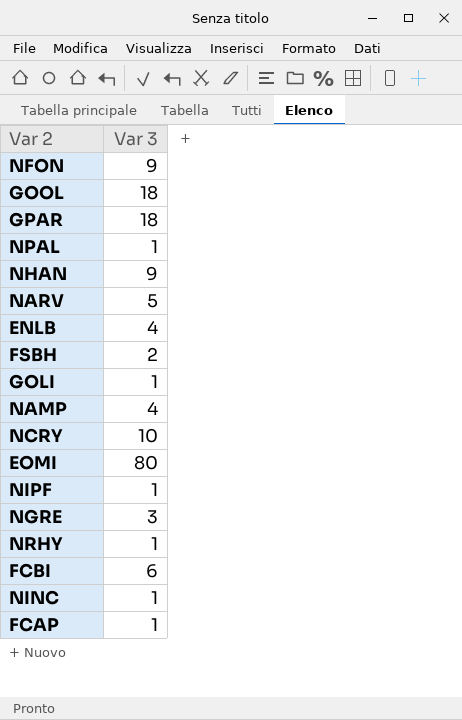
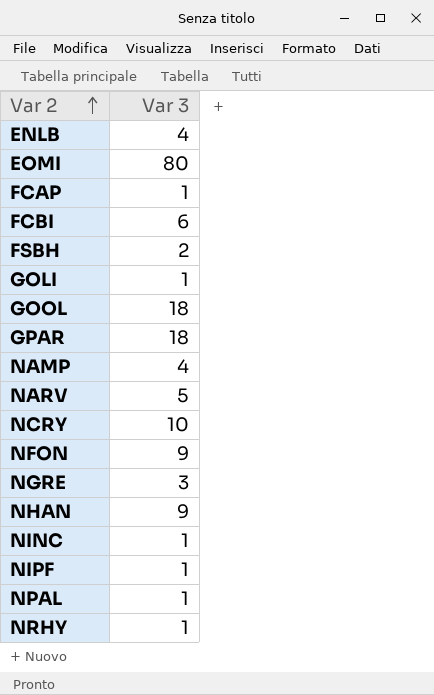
row order: none -> Var 2 ascending

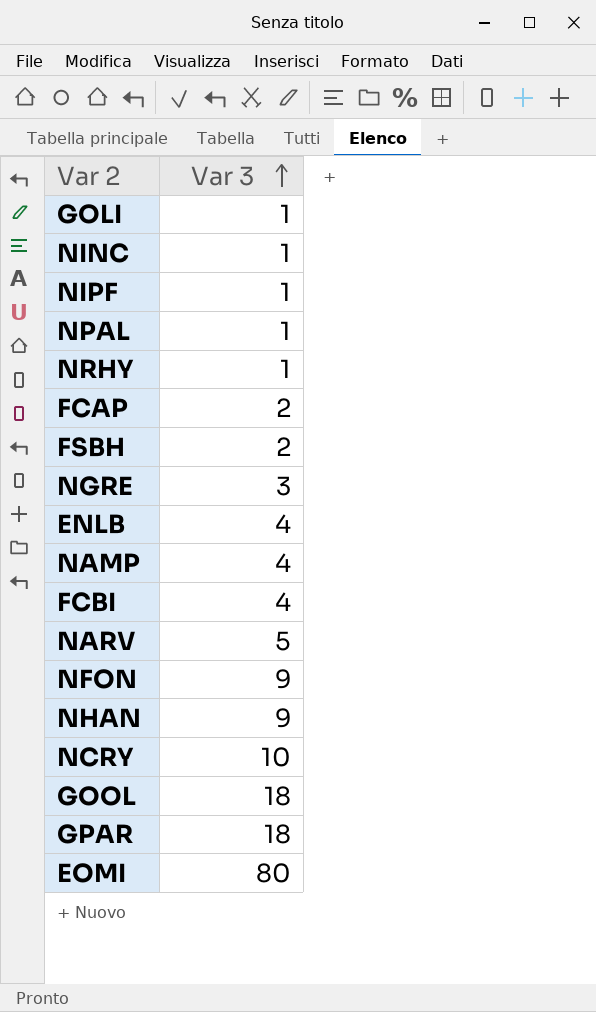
row order: Var 2 ascending -> Var 3 ascending
FCAP | Var 3: 1 -> 2
FCBI | Var 3: 6 -> 4

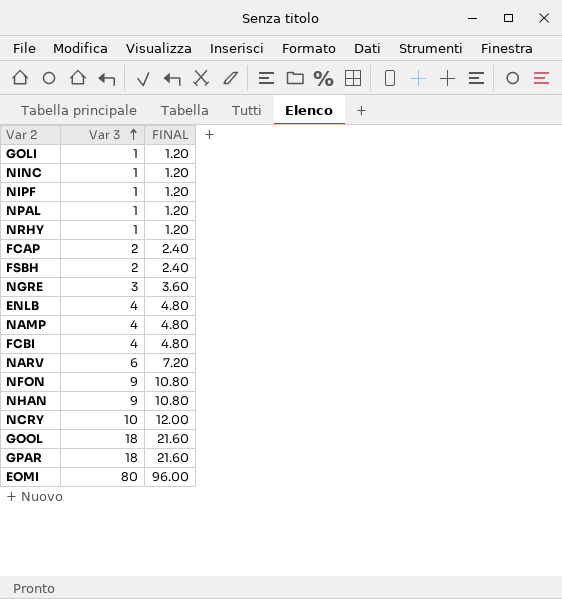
column FINAL | formula: none -> [Var 3] * 1.2
NARV | Var 3: 5 -> 6

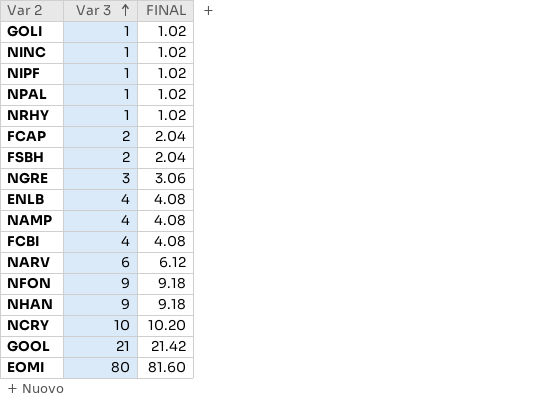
column FINAL | formula: [Var 3] * 1.2 -> [Var 3] * 1.02
row GPAR: 18 | 21.60 -> none
GOOL | Var 3: 18 -> 21

